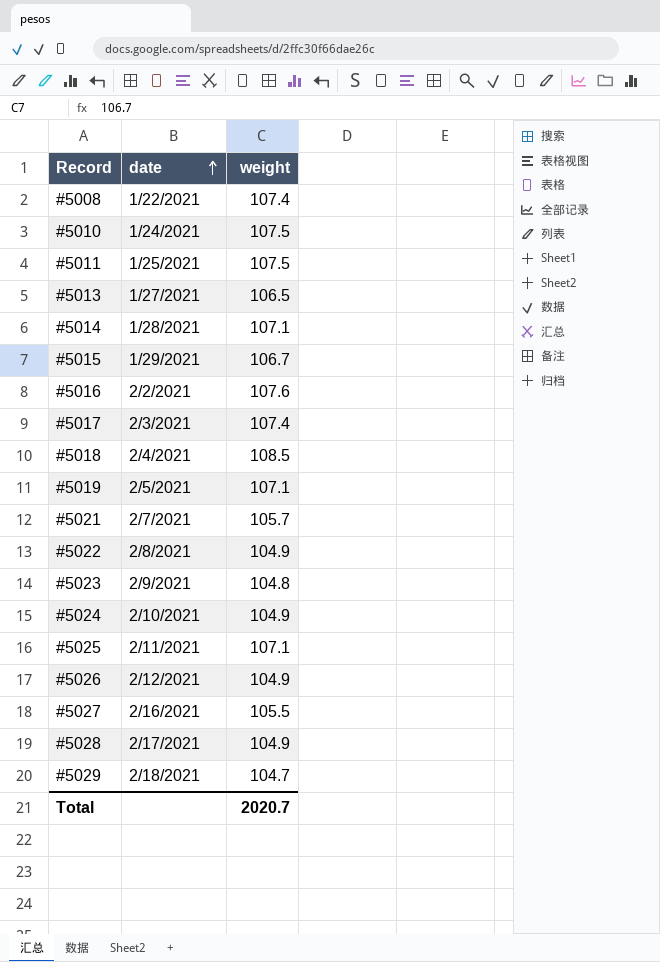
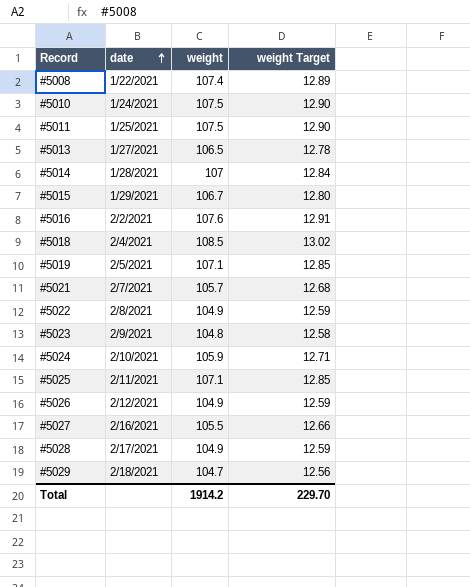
column weight Target | formula: none -> [weight] * 0.12
row #5017: 2/3/2021 | 107.4 -> none
#5014 | weight: 107.1 -> 107
#5024 | weight: 104.9 -> 105.9
Total | weight: 2020.7 -> 1914.2

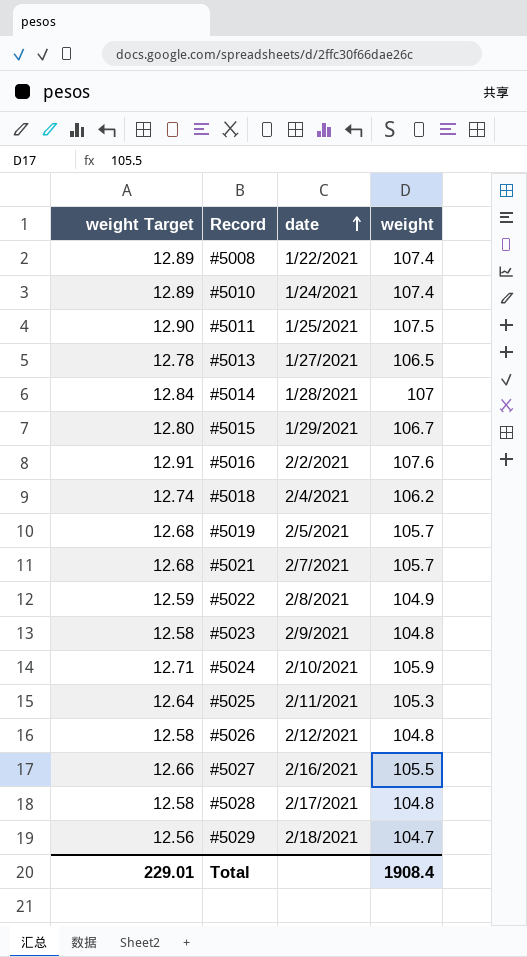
column weight Target | position: 4 -> 1
#5010 | weight Target: 12.90 -> 12.89
#5010 | weight: 107.5 -> 107.4
#5018 | weight Target: 13.02 -> 12.74
#5018 | weight: 108.5 -> 106.2
#5019 | weight Target: 12.85 -> 12.68
#5019 | weight: 107.1 -> 105.7
#5025 | weight Target: 12.85 -> 12.64
#5025 | weight: 107.1 -> 105.3
#5026 | weight Target: 12.59 -> 12.58
#5026 | weight: 104.9 -> 104.8
#5028 | weight Target: 12.59 -> 12.58
#5028 | weight: 104.9 -> 104.8
Total | weight Target: 229.70 -> 229.01
Total | weight: 1914.2 -> 1908.4

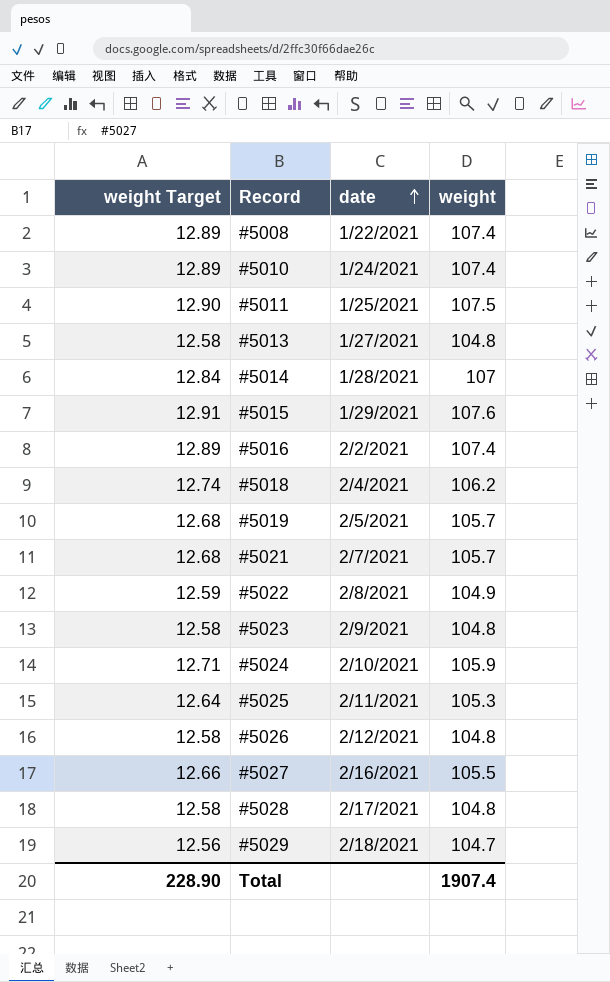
#5013 | weight Target: 12.78 -> 12.58
#5013 | weight: 106.5 -> 104.8
#5015 | weight Target: 12.80 -> 12.91
#5015 | weight: 106.7 -> 107.6
#5016 | weight Target: 12.91 -> 12.89
#5016 | weight: 107.6 -> 107.4
Total | weight Target: 229.01 -> 228.90
Total | weight: 1908.4 -> 1907.4

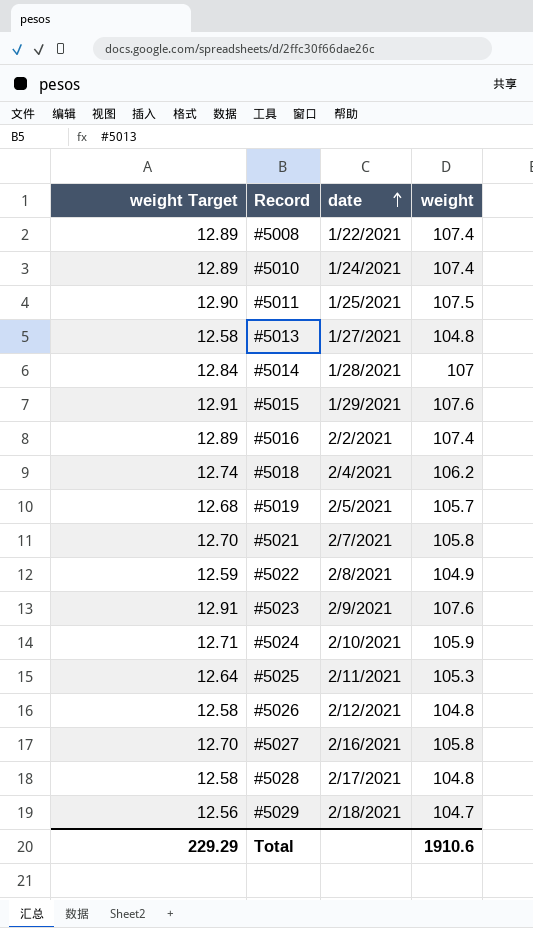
#5021 | weight Target: 12.68 -> 12.70
#5021 | weight: 105.7 -> 105.8
#5023 | weight Target: 12.58 -> 12.91
#5023 | weight: 104.8 -> 107.6
#5027 | weight Target: 12.66 -> 12.70
#5027 | weight: 105.5 -> 105.8
Total | weight Target: 228.90 -> 229.29
Total | weight: 1907.4 -> 1910.6

